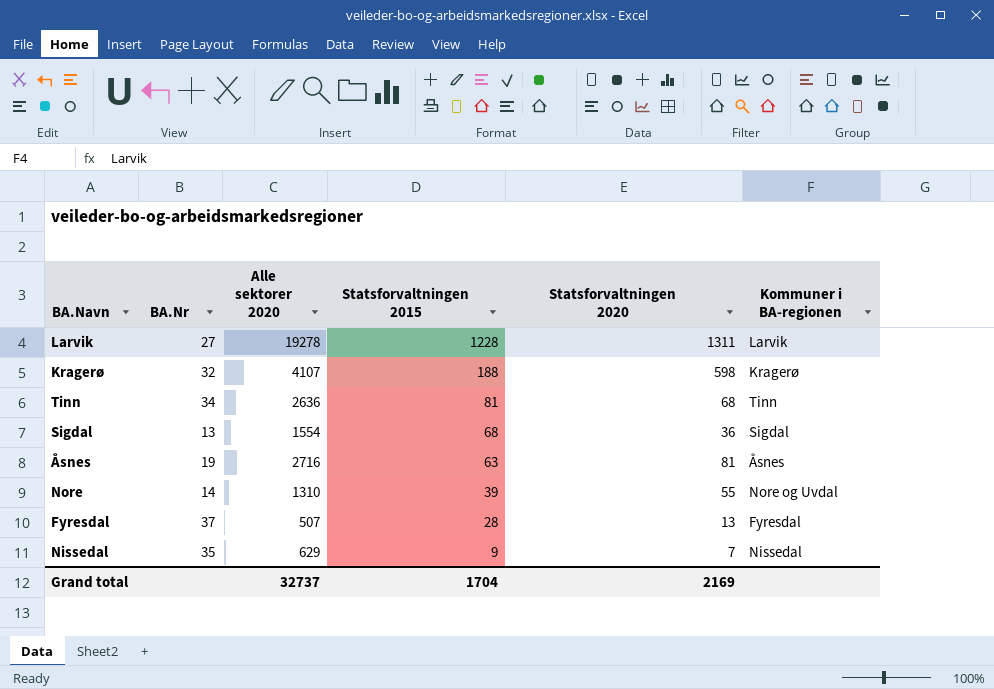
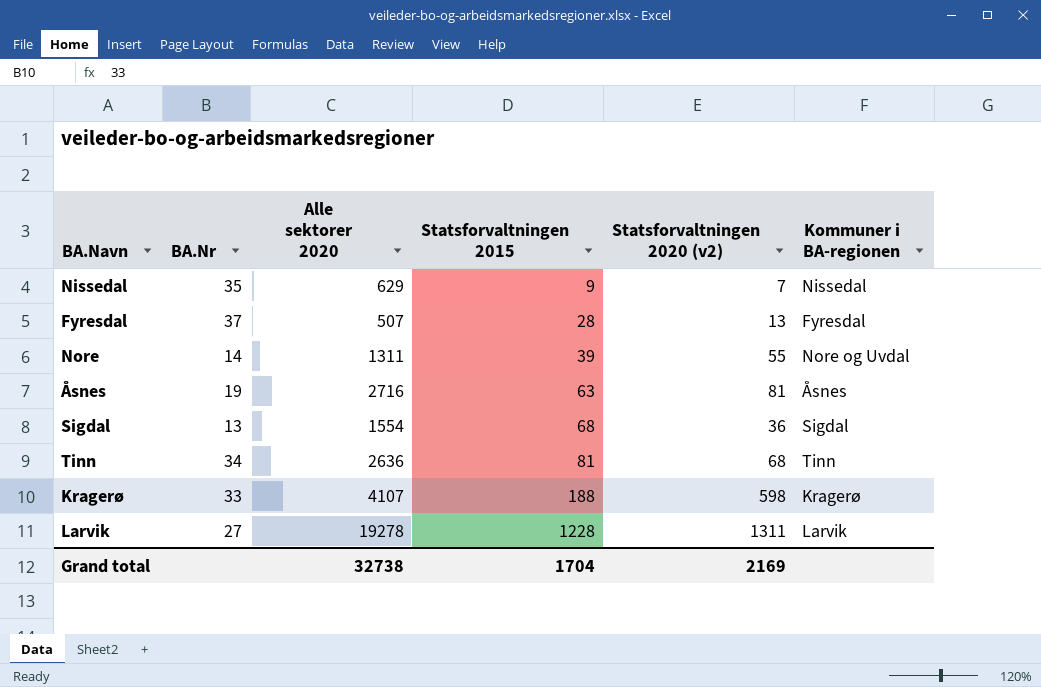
row order: Statsforvaltningen 2015 descending -> Statsforvaltningen 2015 ascending
column name: Statsforvaltningen 2020 -> Statsforvaltningen 2020 (v2)
Nore | Alle sektorer 2020: 1310 -> 1311
Kragerø | BA.Nr: 32 -> 33
Grand total | Alle sektorer 2020: 32737 -> 32738

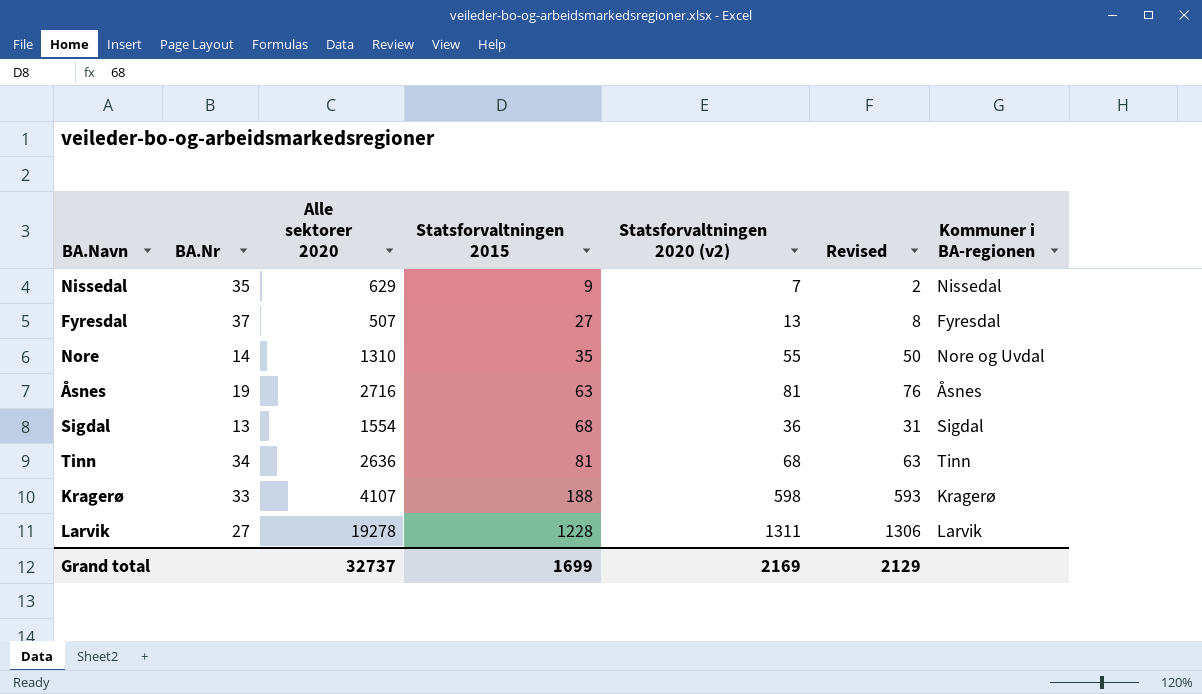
column Revised | formula: none -> [Statsforvaltningen 2020 (v2)] - 5
Fyresdal | Statsforvaltningen 2015: 28 -> 27
Nore | Alle sektorer 2020: 1311 -> 1310
Nore | Statsforvaltningen 2015: 39 -> 35
Grand total | Alle sektorer 2020: 32738 -> 32737
Grand total | Statsforvaltningen 2015: 1704 -> 1699

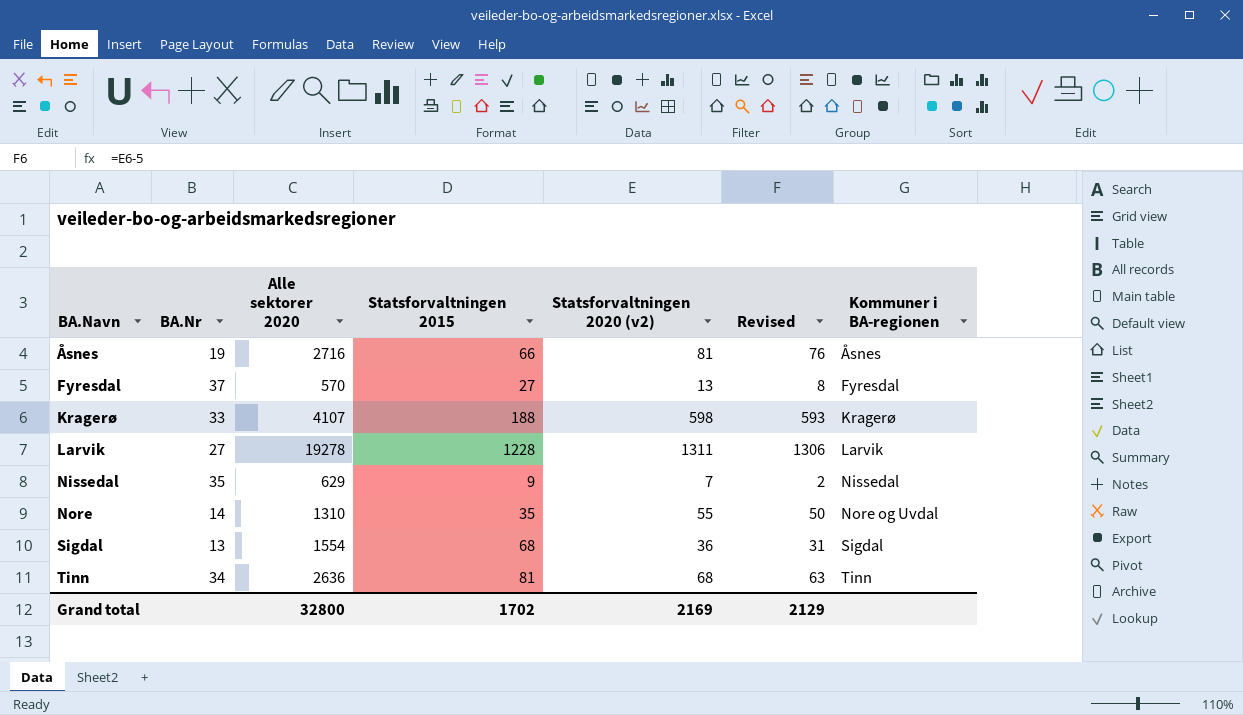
row order: Statsforvaltningen 2015 ascending -> BA.Navn ascending
Åsnes | Statsforvaltningen 2015: 63 -> 66
Fyresdal | Alle sektorer 2020: 507 -> 570
Grand total | Alle sektorer 2020: 32737 -> 32800
Grand total | Statsforvaltningen 2015: 1699 -> 1702

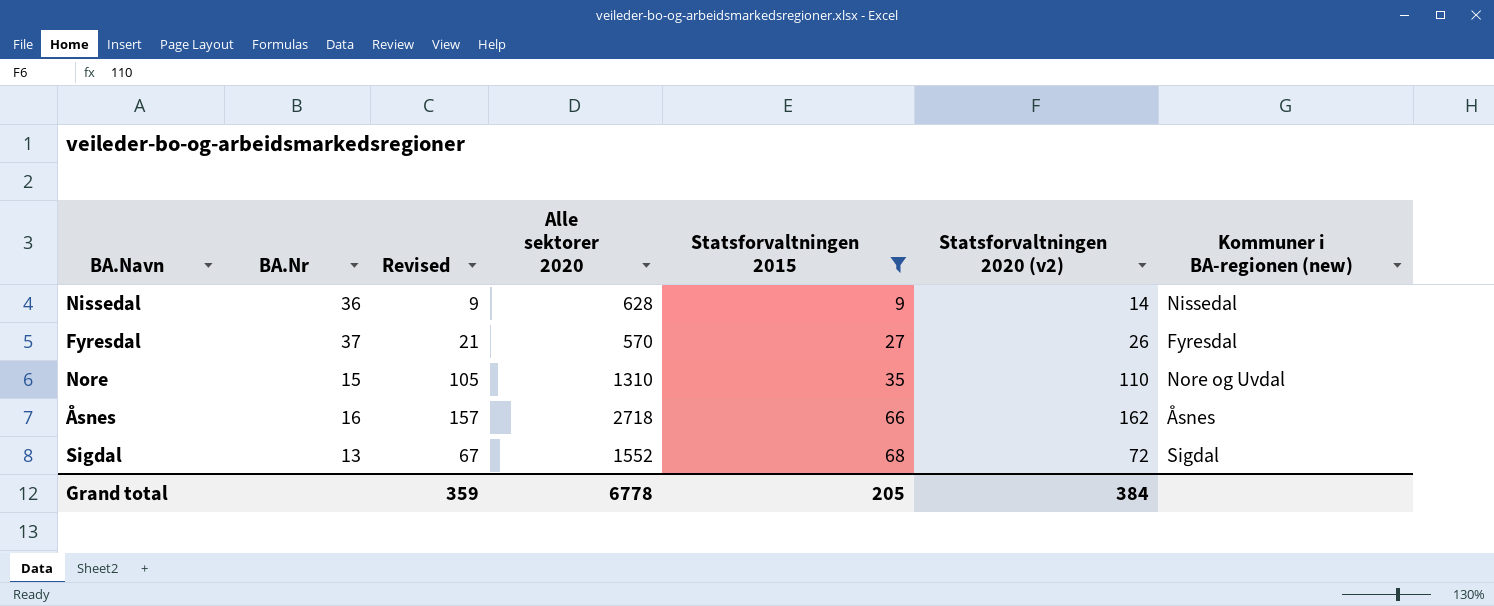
filter: none -> Statsforvaltningen 2015 <= 68
row order: BA.Navn ascending -> Statsforvaltningen 2015 ascending
column Revised | position: 6 -> 3
column name: Kommuner i BA-regionen -> Kommuner i BA-regionen (new)
Nissedal | BA.Nr: 35 -> 36
Nissedal | Revised: 2 -> 9
Nissedal | Alle sektorer 2020: 629 -> 628
Nissedal | Statsforvaltningen 2020 (v2): 7 -> 14
Fyresdal | Revised: 8 -> 21
Fyresdal | Statsforvaltningen 2020 (v2): 13 -> 26
Nore | BA.Nr: 14 -> 15
Nore | Revised: 50 -> 105
Nore | Statsforvaltningen 2020 (v2): 55 -> 110
Åsnes | BA.Nr: 19 -> 16
Åsnes | Revised: 76 -> 157
Åsnes | Alle sektorer 2020: 2716 -> 2718
Åsnes | Statsforvaltningen 2020 (v2): 81 -> 162
Sigdal | Revised: 31 -> 67
Sigdal | Alle sektorer 2020: 1554 -> 1552
Sigdal | Statsforvaltningen 2020 (v2): 36 -> 72
Grand total | Revised: 2129 -> 359
Grand total | Alle sektorer 2020: 32800 -> 6778
Grand total | Statsforvaltningen 2015: 1702 -> 205
Grand total | Statsforvaltningen 2020 (v2): 2169 -> 384

